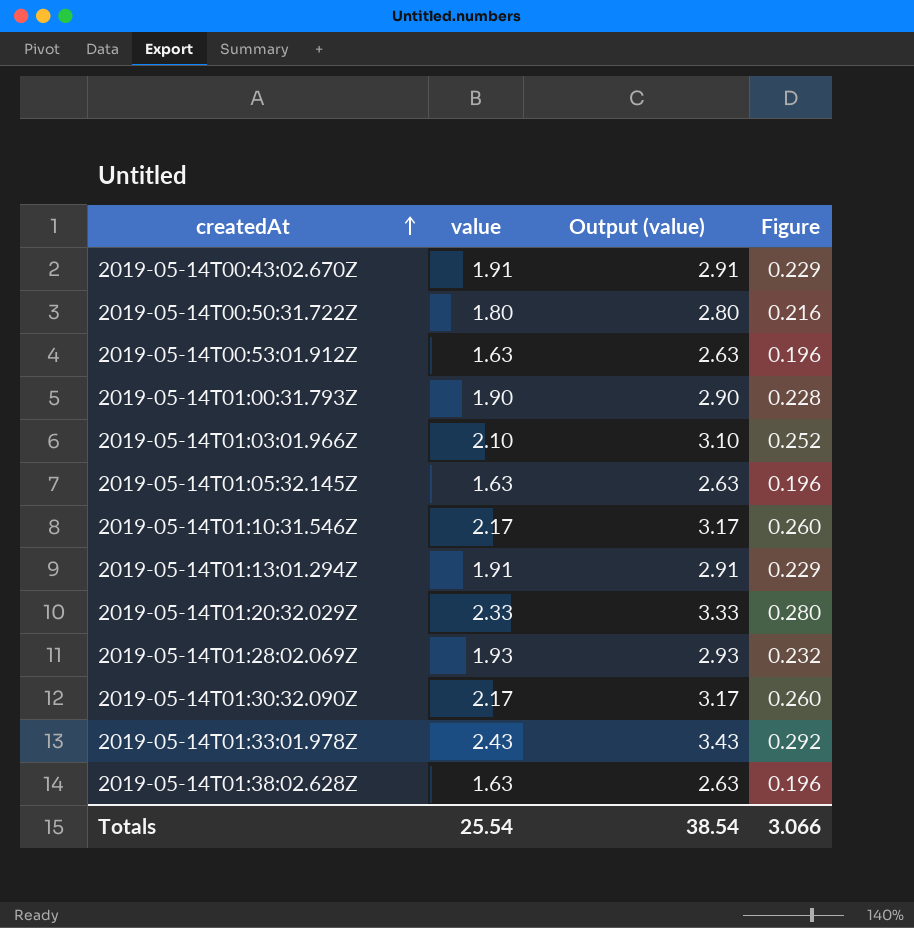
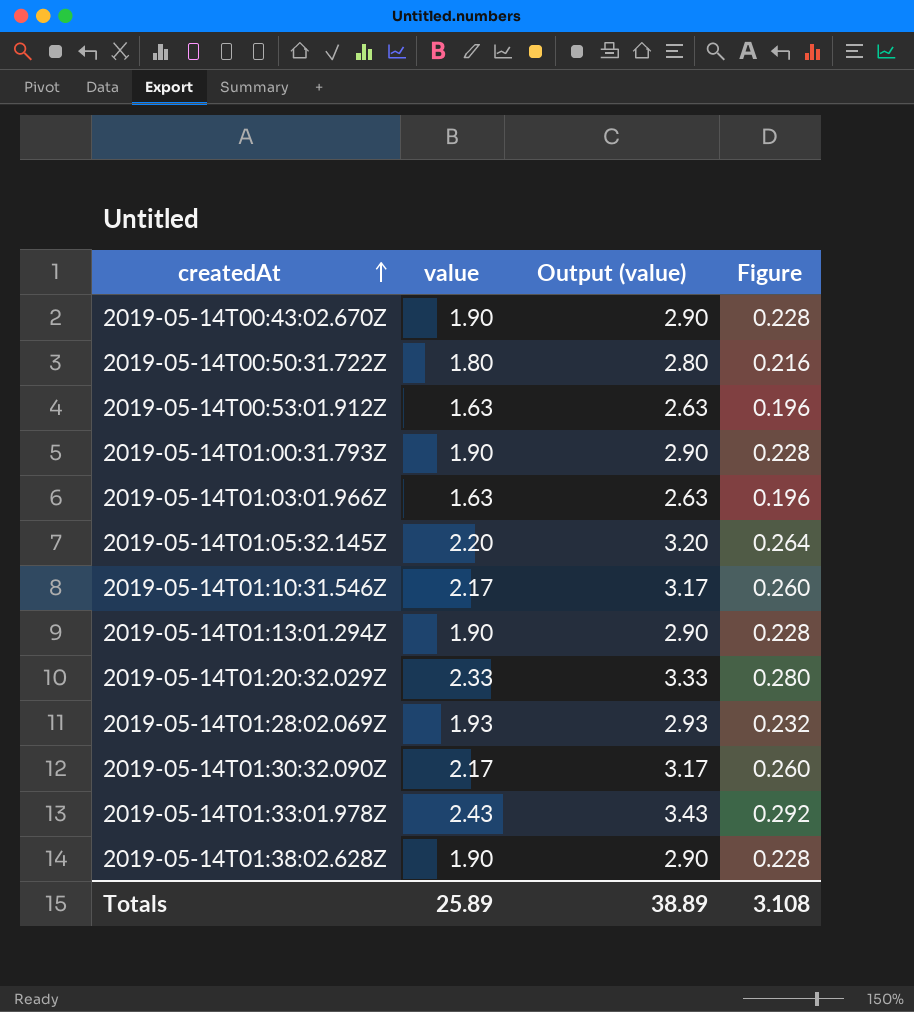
2019-05-14T00:43:02.670Z | value: 1.91 -> 1.90
2019-05-14T00:43:02.670Z | Output (value): 2.91 -> 2.90
2019-05-14T00:43:02.670Z | Figure: 0.229 -> 0.228
2019-05-14T01:03:01.966Z | value: 2.10 -> 1.63
2019-05-14T01:03:01.966Z | Output (value): 3.10 -> 2.63
2019-05-14T01:03:01.966Z | Figure: 0.252 -> 0.196
2019-05-14T01:05:32.145Z | value: 1.63 -> 2.20
2019-05-14T01:05:32.145Z | Output (value): 2.63 -> 3.20
2019-05-14T01:05:32.145Z | Figure: 0.196 -> 0.264
2019-05-14T01:13:01.294Z | value: 1.91 -> 1.90
2019-05-14T01:13:01.294Z | Output (value): 2.91 -> 2.90
2019-05-14T01:13:01.294Z | Figure: 0.229 -> 0.228
2019-05-14T01:38:02.628Z | value: 1.63 -> 1.90
2019-05-14T01:38:02.628Z | Output (value): 2.63 -> 2.90
2019-05-14T01:38:02.628Z | Figure: 0.196 -> 0.228
Totals | value: 25.54 -> 25.89
Totals | Output (value): 38.54 -> 38.89
Totals | Figure: 3.066 -> 3.108

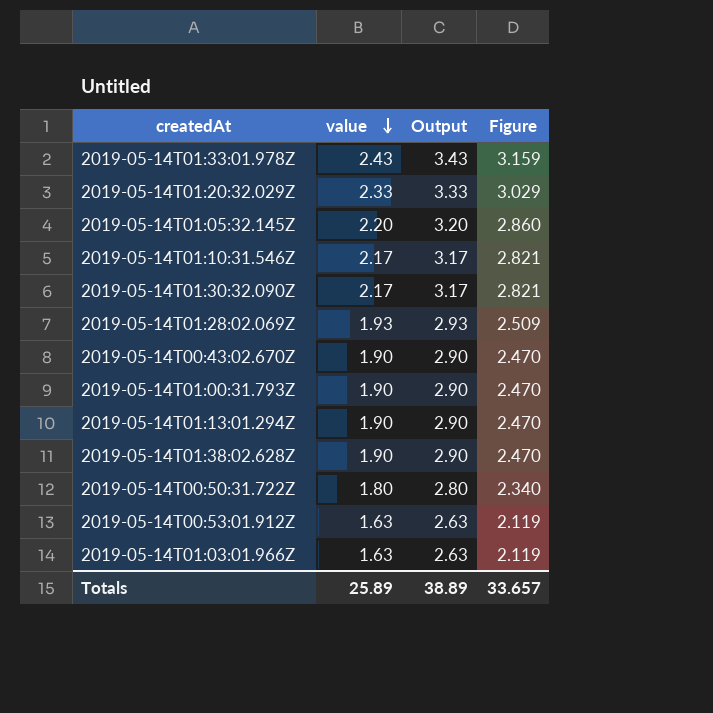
row order: createdAt ascending -> value descending
column name: Output (value) -> Output
column Figure | formula: [value] * 0.12 -> [value] * 1.3
Totals | Figure: 3.108 -> 33.657

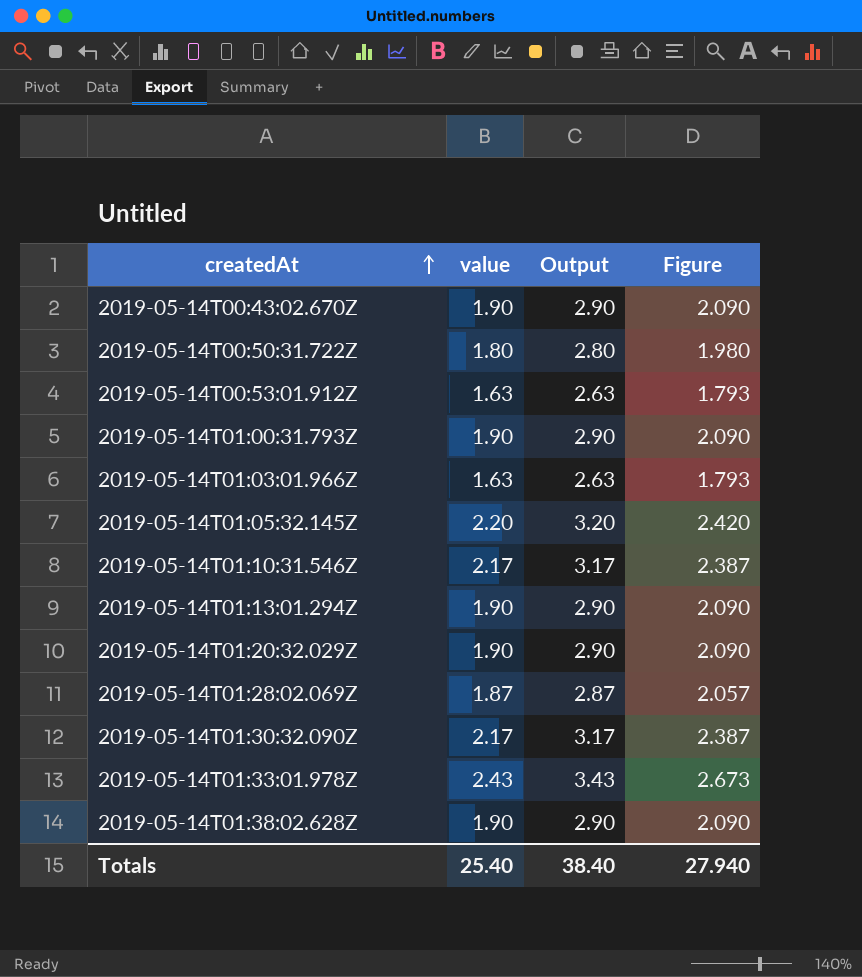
row order: value descending -> createdAt ascending
column Figure | formula: [value] * 1.3 -> [value] * 1.1
2019-05-14T01:20:32.029Z | value: 2.33 -> 1.90
2019-05-14T01:20:32.029Z | Output: 3.33 -> 2.90
2019-05-14T01:28:02.069Z | value: 1.93 -> 1.87
2019-05-14T01:28:02.069Z | Output: 2.93 -> 2.87
Totals | value: 25.89 -> 25.40
Totals | Output: 38.89 -> 38.40
Totals | Figure: 33.657 -> 27.940

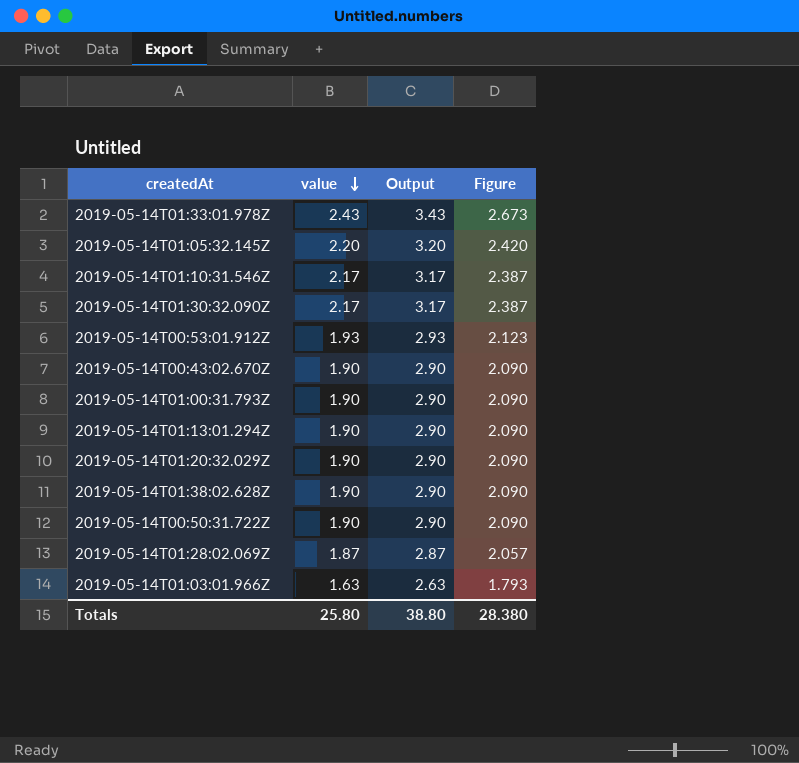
row order: createdAt ascending -> value descending
2019-05-14T00:53:01.912Z | value: 1.63 -> 1.93
2019-05-14T00:53:01.912Z | Output: 2.63 -> 2.93
2019-05-14T00:53:01.912Z | Figure: 1.793 -> 2.123
2019-05-14T00:50:31.722Z | value: 1.80 -> 1.90
2019-05-14T00:50:31.722Z | Output: 2.80 -> 2.90
2019-05-14T00:50:31.722Z | Figure: 1.980 -> 2.090
Totals | value: 25.40 -> 25.80
Totals | Output: 38.40 -> 38.80
Totals | Figure: 27.940 -> 28.380

